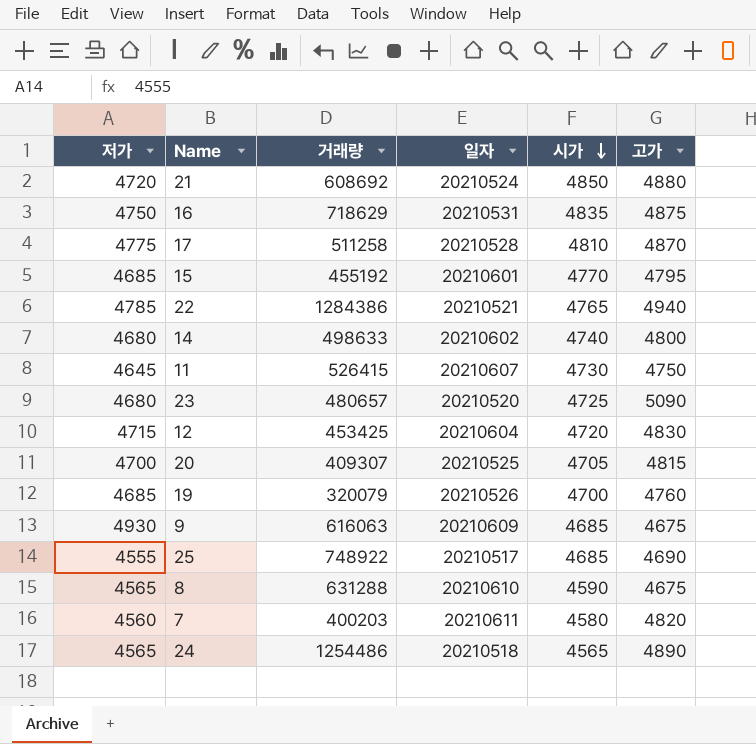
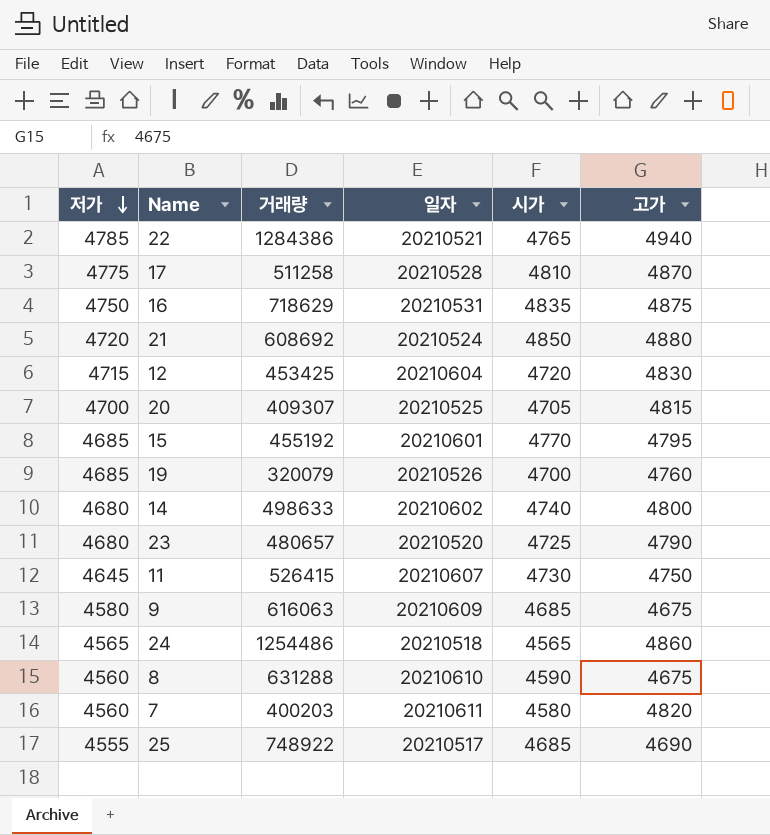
row order: 시가 descending -> 저가 descending
23 | 고가: 5090 -> 4790
9 | 저가: 4930 -> 4580
24 | 고가: 4890 -> 4860
8 | 저가: 4565 -> 4560

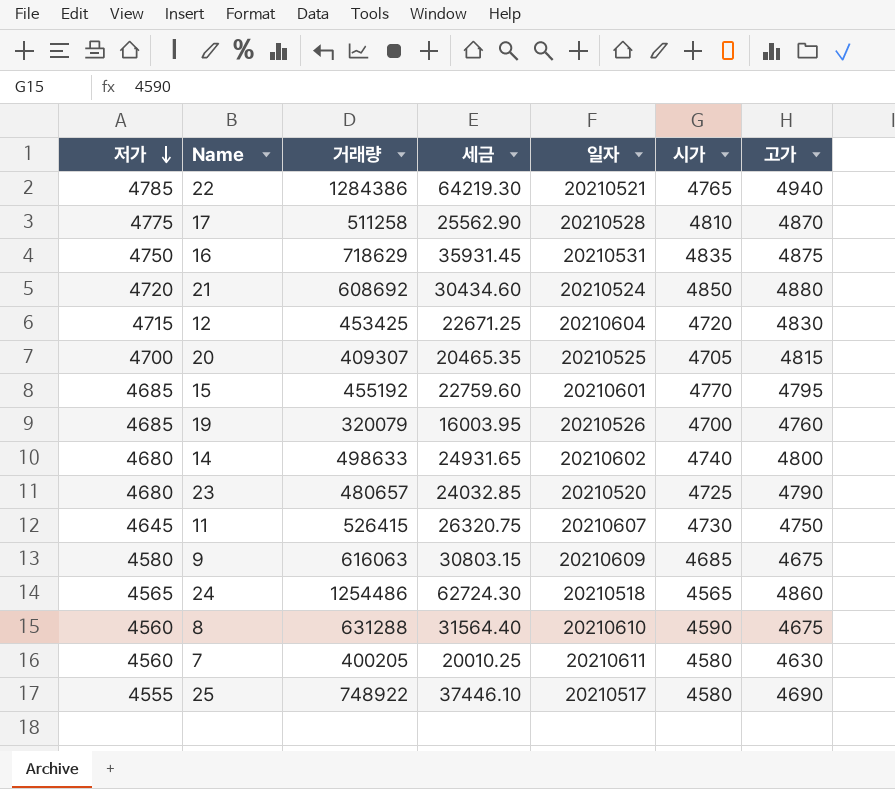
column 세금 | formula: none -> [거래량] * 0.05
7 | 거래량: 400203 -> 400205
7 | 고가: 4820 -> 4630
25 | 시가: 4685 -> 4580

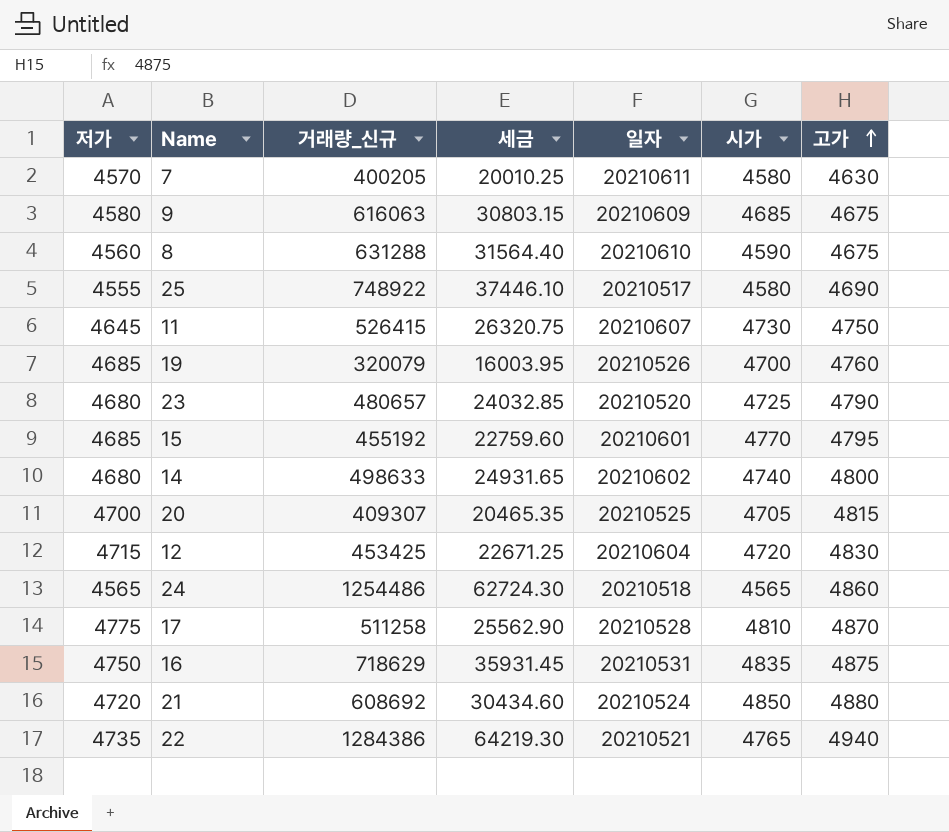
row order: 저가 descending -> 고가 ascending
column name: 거래량 -> 거래량_신규
7 | 저가: 4560 -> 4570
22 | 저가: 4785 -> 4735

